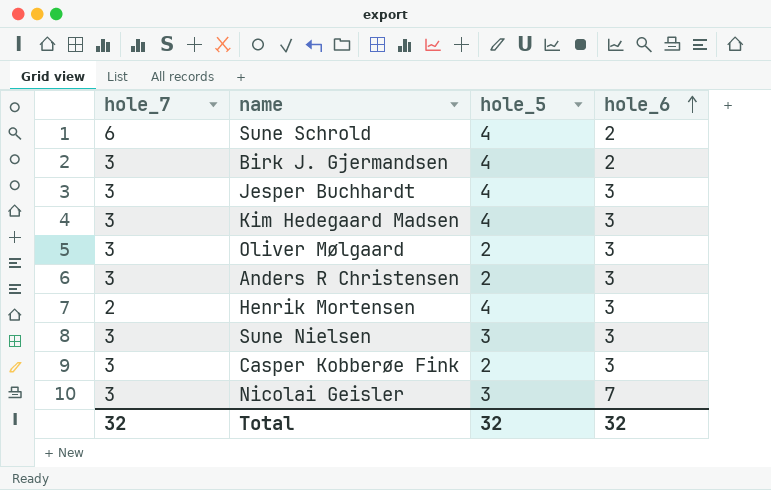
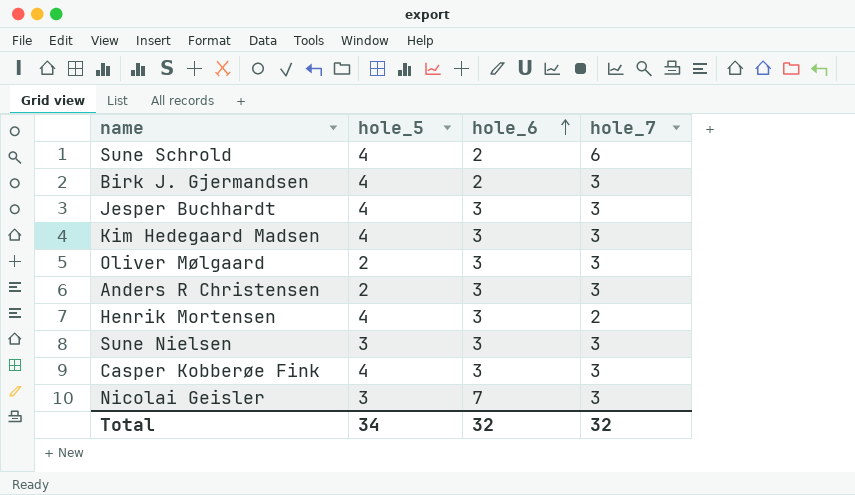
column hole_7 | position: 1 -> 4
Casper Kobberøe Fink | hole_5: 2 -> 4
Total | hole_5: 32 -> 34

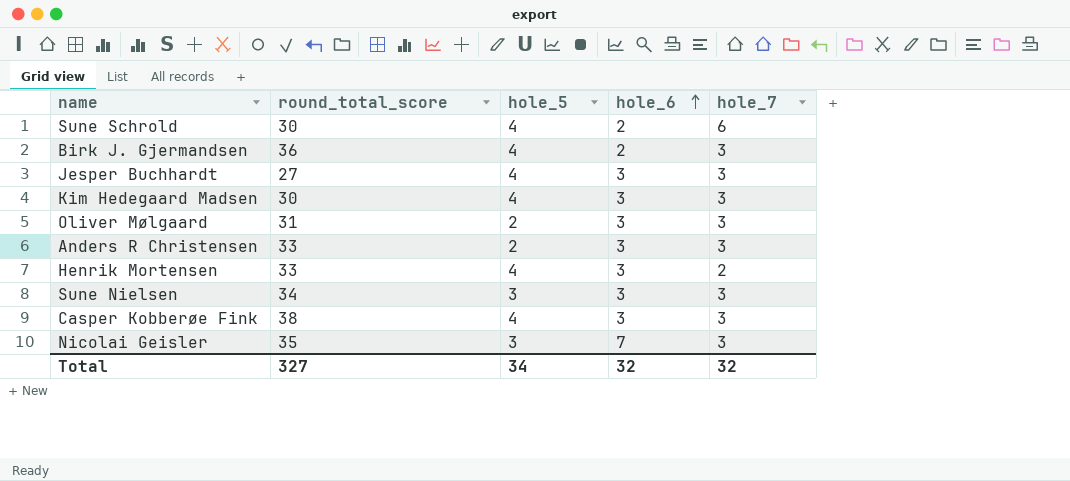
column round_total_score | position: none -> 2

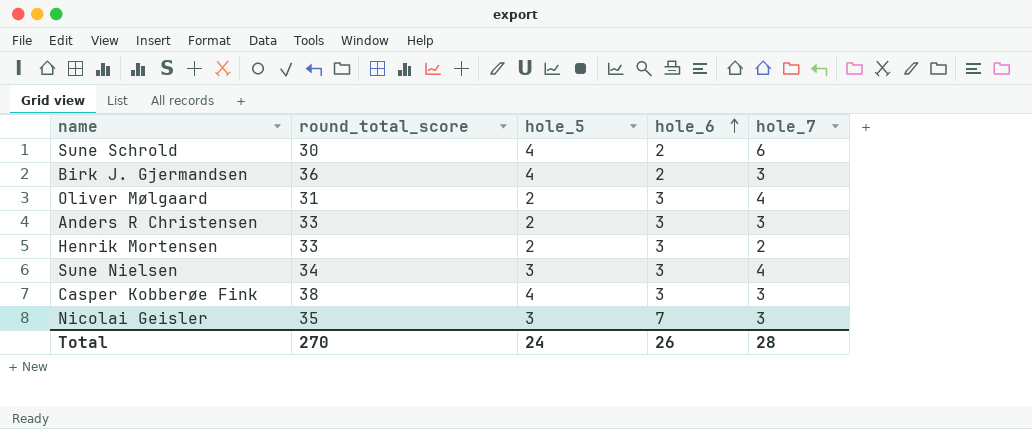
row Jesper Buchhardt: 27 | 4 | 3 | 3 -> none
row Kim Hedegaard Madsen: 30 | 4 | 3 | 3 -> none
Oliver Mølgaard | hole_7: 3 -> 4
Henrik Mortensen | hole_5: 4 -> 2
Sune Nielsen | hole_7: 3 -> 4
Total | round_total_score: 327 -> 270
Total | hole_5: 34 -> 24
Total | hole_6: 32 -> 26
Total | hole_7: 32 -> 28

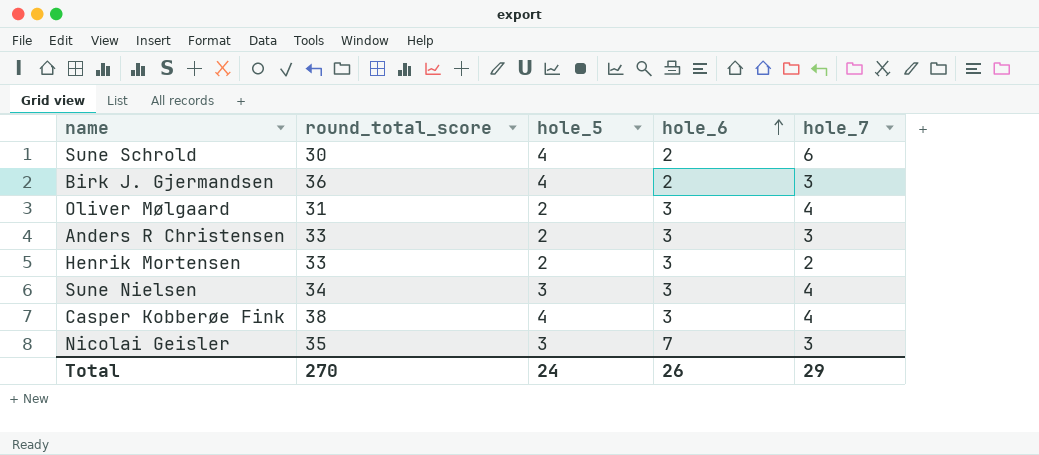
Casper Kobberøe Fink | hole_7: 3 -> 4
Total | hole_7: 28 -> 29

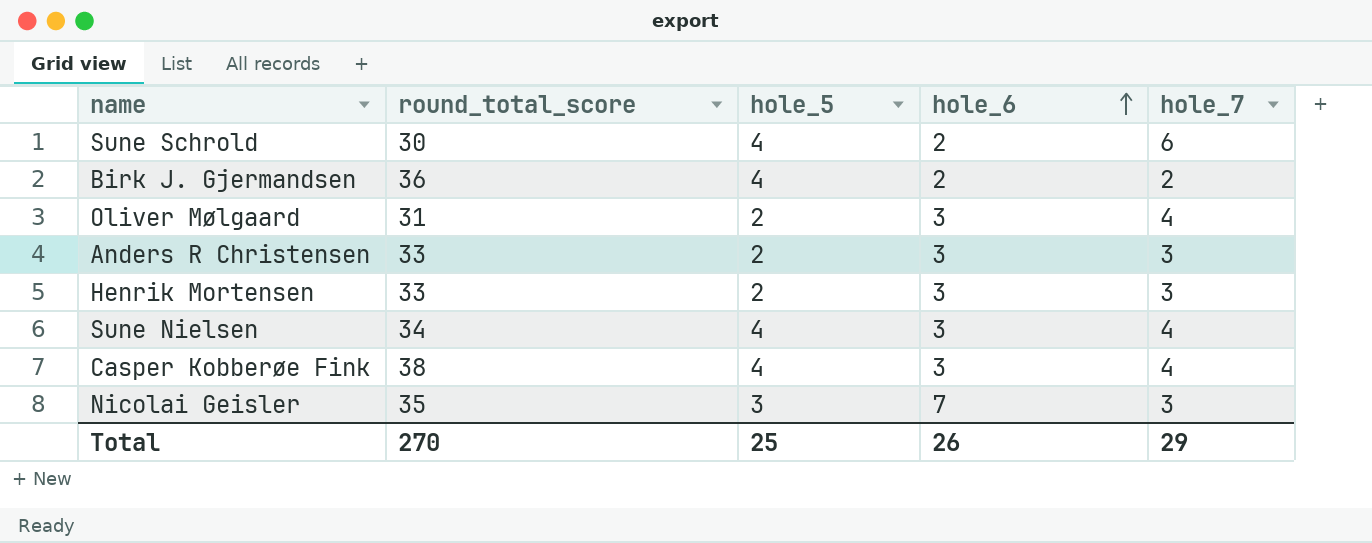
Birk J. Gjermandsen | hole_7: 3 -> 2
Henrik Mortensen | hole_7: 2 -> 3
Sune Nielsen | hole_5: 3 -> 4
Total | hole_5: 24 -> 25

